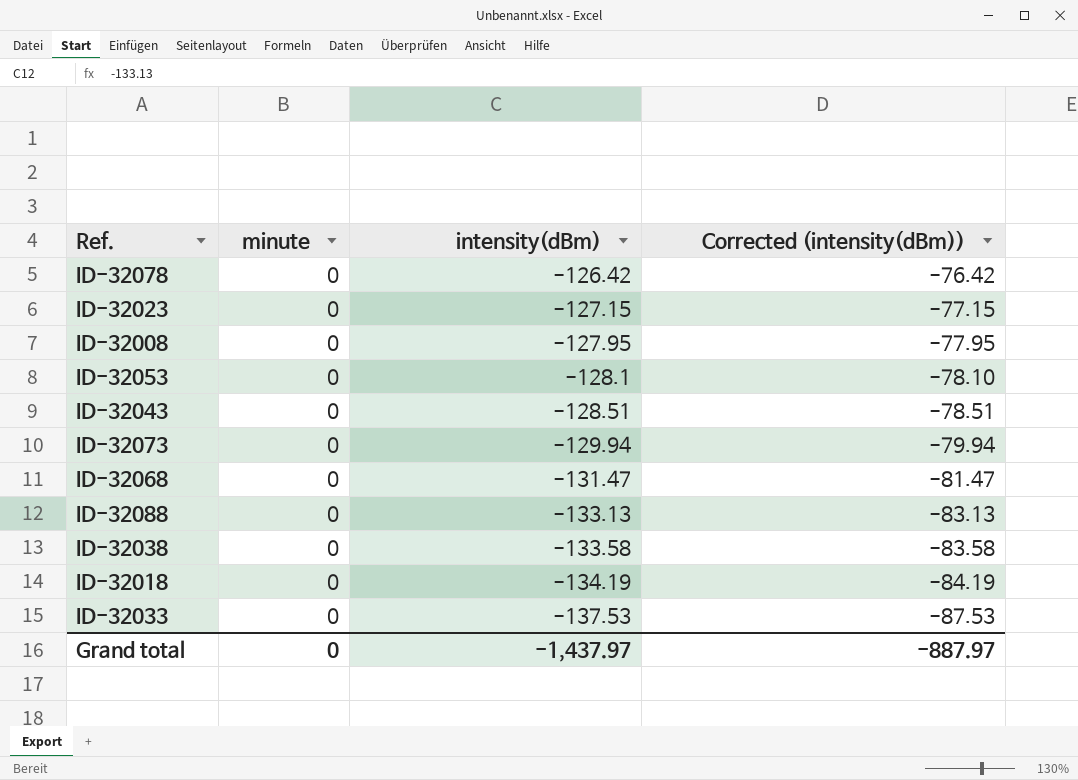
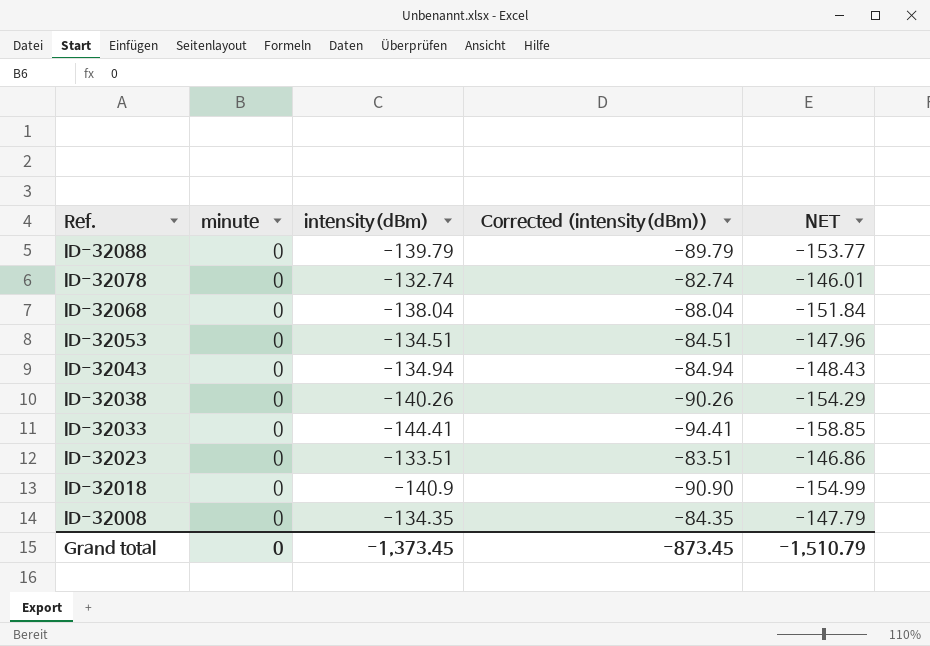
row order: intensity(dBm) descending -> Ref. descending
column NET | formula: none -> [intensity(dBm)] * 1.1
row ID-32073: 0 | -129.94 | -79.94 -> none
ID-32088 | intensity(dBm): -133.13 -> -139.79
ID-32088 | Corrected (intensity(dBm)): -83.13 -> -89.79
ID-32078 | intensity(dBm): -126.42 -> -132.74
ID-32078 | Corrected (intensity(dBm)): -76.42 -> -82.74
ID-32068 | intensity(dBm): -131.47 -> -138.04
ID-32068 | Corrected (intensity(dBm)): -81.47 -> -88.04
ID-32053 | intensity(dBm): -128.1 -> -134.51
ID-32053 | Corrected (intensity(dBm)): -78.10 -> -84.51
ID-32043 | intensity(dBm): -128.51 -> -134.94
ID-32043 | Corrected (intensity(dBm)): -78.51 -> -84.94
ID-32038 | intensity(dBm): -133.58 -> -140.26
ID-32038 | Corrected (intensity(dBm)): -83.58 -> -90.26
ID-32033 | intensity(dBm): -137.53 -> -144.41
ID-32033 | Corrected (intensity(dBm)): -87.53 -> -94.41
ID-32023 | intensity(dBm): -127.15 -> -133.51
ID-32023 | Corrected (intensity(dBm)): -77.15 -> -83.51
ID-32018 | intensity(dBm): -134.19 -> -140.9
ID-32018 | Corrected (intensity(dBm)): -84.19 -> -90.90
ID-32008 | intensity(dBm): -127.95 -> -134.35
ID-32008 | Corrected (intensity(dBm)): -77.95 -> -84.35
Grand total | intensity(dBm): -1,437.97 -> -1,373.45
Grand total | Corrected (intensity(dBm)): -887.97 -> -873.45

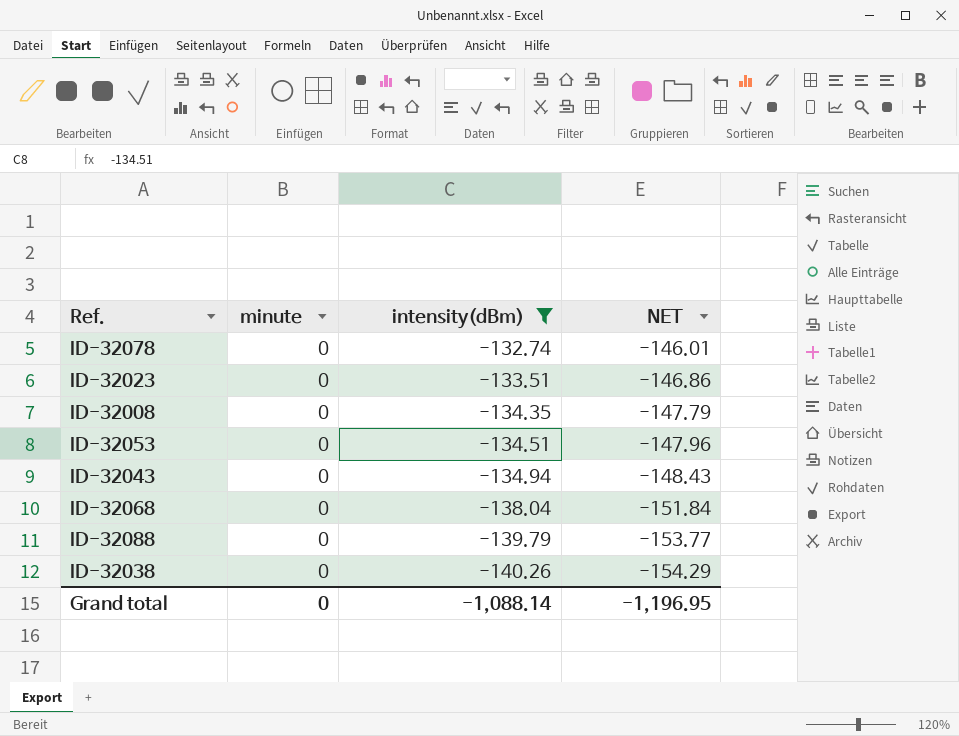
filter: none -> intensity(dBm) >= -140.26
row order: Ref. descending -> intensity(dBm) descending
column Corrected (intensity(dBm)) | formula: [intensity(dBm)] + 50 -> none
Grand total | intensity(dBm): -1,373.45 -> -1,088.14
Grand total | NET: -1,510.79 -> -1,196.95

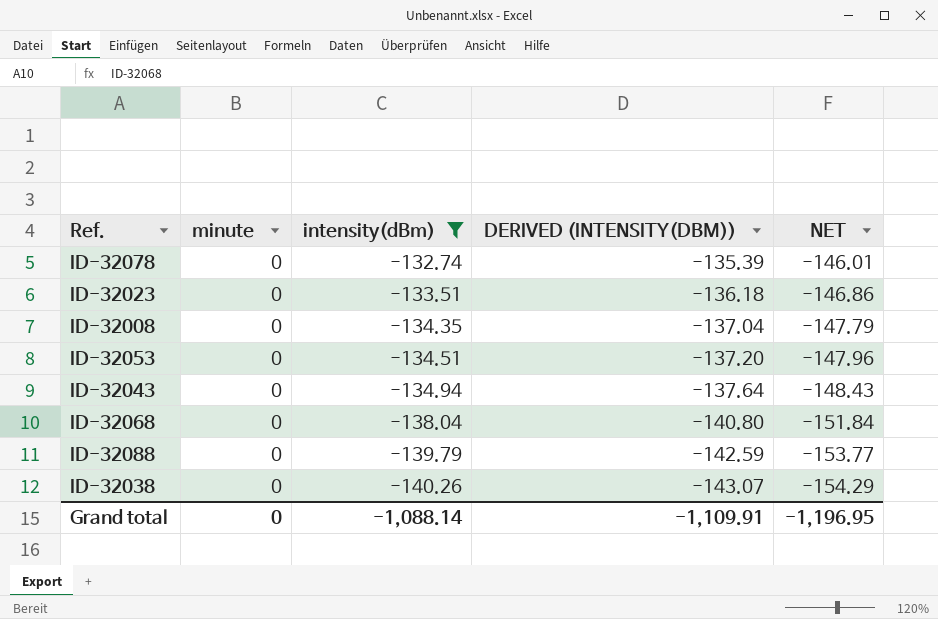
column DERIVED (INTENSITY(DBM)) | formula: none -> [intensity(dBm)] * 1.02

